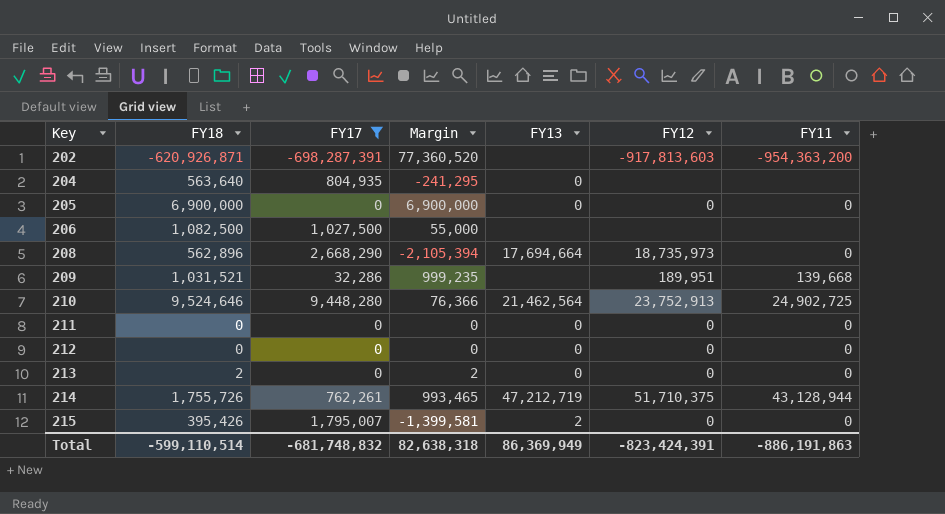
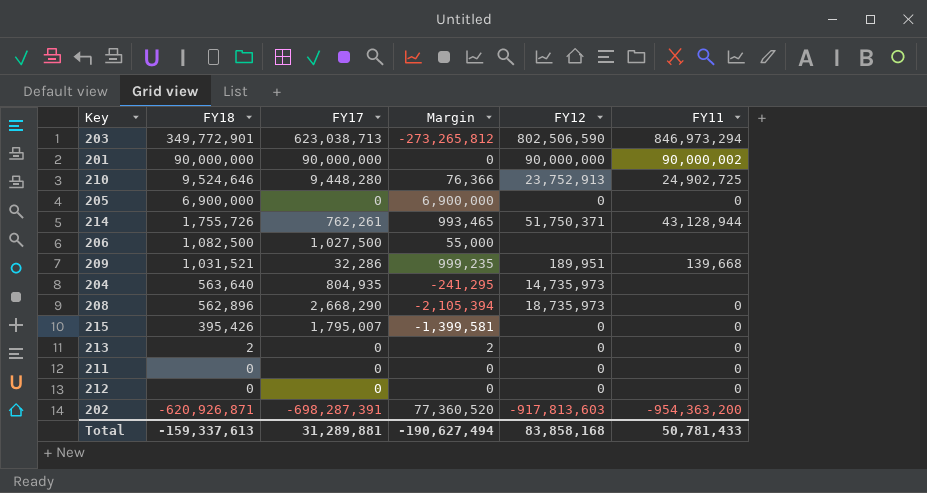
filter: FY17 <= 9,448,280 -> none
row order: Key ascending -> FY18 descending
column FY13 | position: 5 -> none
214 | FY12: 51,710,375 -> 51,750,371
204 | FY12: none -> 14,735,973
Total | FY18: -599,110,514 -> -159,337,613
Total | FY17: -681,748,832 -> 31,289,881
Total | Margin: 82,638,318 -> -190,627,494
Total | FY12: -823,424,391 -> 83,858,168
Total | FY11: -886,191,863 -> 50,781,433

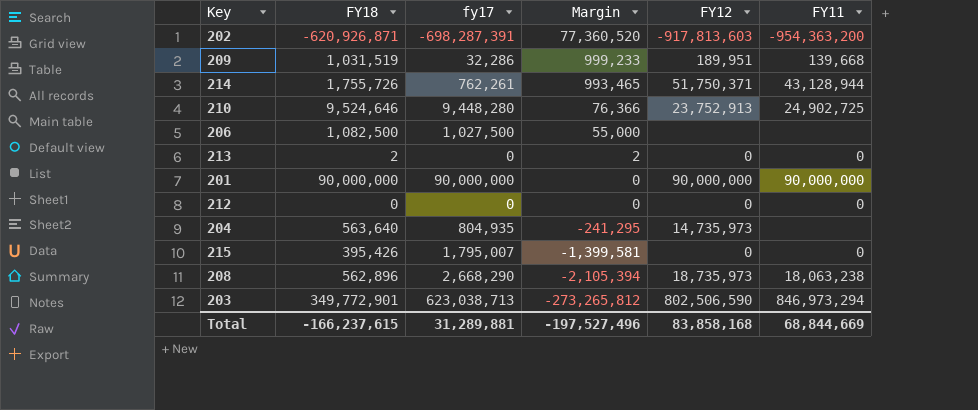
row order: FY18 descending -> Margin descending
column name: FY17 -> fy17
row 205: 6,900,000 | 0 | 6,900,000 | 0 | 0 -> none
row 211: 0 | 0 | 0 | 0 | 0 -> none
209 | FY18: 1,031,521 -> 1,031,519
209 | Margin: 999,235 -> 999,233
201 | FY11: 90,000,002 -> 90,000,000
208 | FY11: 0 -> 18,063,238
Total | FY18: -159,337,613 -> -166,237,615
Total | Margin: -190,627,494 -> -197,527,496
Total | FY11: 50,781,433 -> 68,844,669

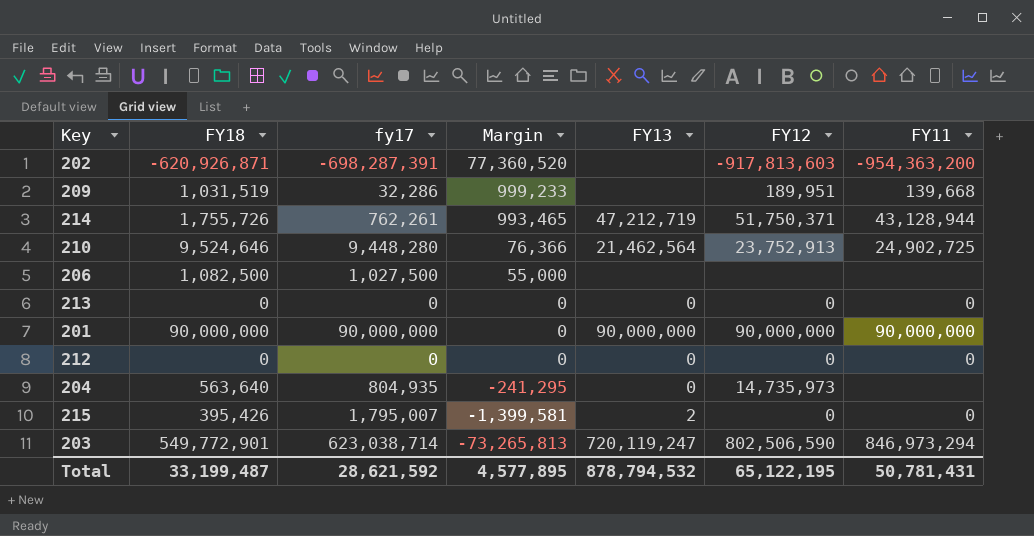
column FY13 | position: none -> 5
row 208: 562,896 | 2,668,290 | -2,105,394 | 18,735,973 | 18,063,238 -> none
213 | FY18: 2 -> 0
213 | Margin: 2 -> 0
203 | FY18: 349,772,901 -> 549,772,901
203 | fy17: 623,038,713 -> 623,038,714
203 | Margin: -273,265,812 -> -73,265,813
Total | FY18: -166,237,615 -> 33,199,487
Total | fy17: 31,289,881 -> 28,621,592
Total | Margin: -197,527,496 -> 4,577,895
Total | FY12: 83,858,168 -> 65,122,195
Total | FY11: 68,844,669 -> 50,781,431

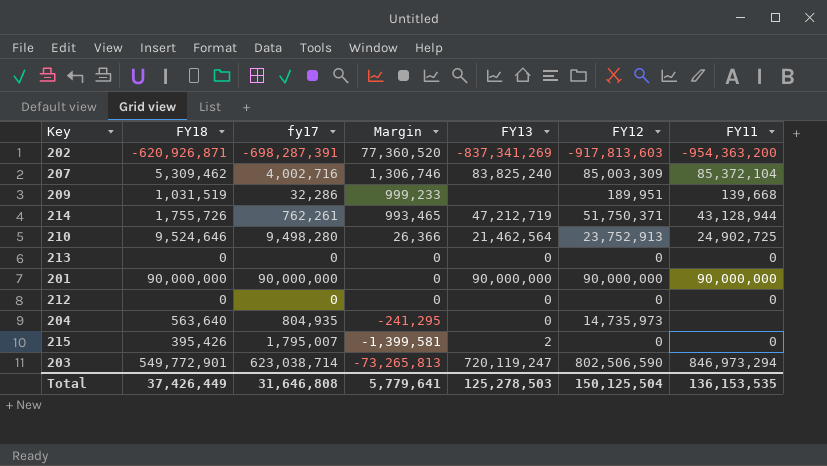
row 206: 1,082,500 | 1,027,500 | 55,000 | none | none | none -> none
202 | FY13: none -> -837,341,269
row 207: none -> 5,309,462 | 4,002,716 | 1,306,746 | 83,825,240 | 85,003,309 | 85,372,104
210 | fy17: 9,448,280 -> 9,498,280
210 | Margin: 76,366 -> 26,366
Total | FY18: 33,199,487 -> 37,426,449
Total | fy17: 28,621,592 -> 31,646,808
Total | Margin: 4,577,895 -> 5,779,641
Total | FY13: 878,794,532 -> 125,278,503
Total | FY12: 65,122,195 -> 150,125,504
Total | FY11: 50,781,431 -> 136,153,535

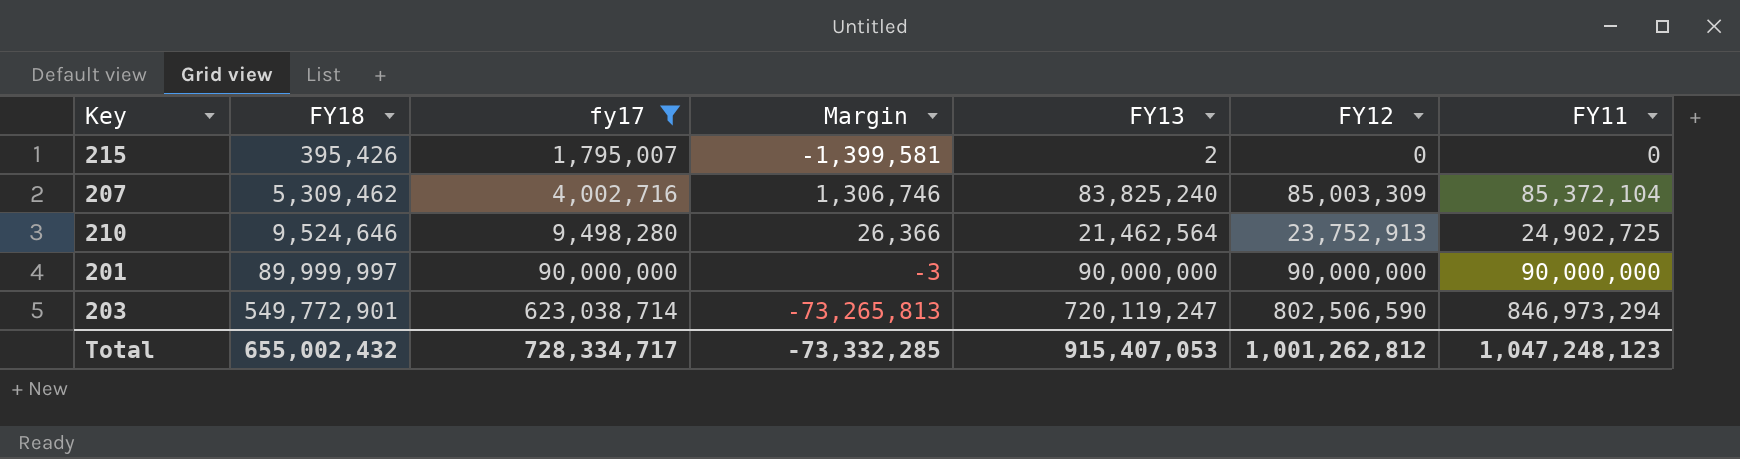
filter: none -> fy17 >= 1,795,007
row order: Margin descending -> FY18 ascending
201 | FY18: 90,000,000 -> 89,999,997
201 | Margin: 0 -> -3
Total | FY18: 37,426,449 -> 655,002,432
Total | fy17: 31,646,808 -> 728,334,717
Total | Margin: 5,779,641 -> -73,332,285
Total | FY13: 125,278,503 -> 915,407,053
Total | FY12: 150,125,504 -> 1,001,262,812
Total | FY11: 136,153,535 -> 1,047,248,123

